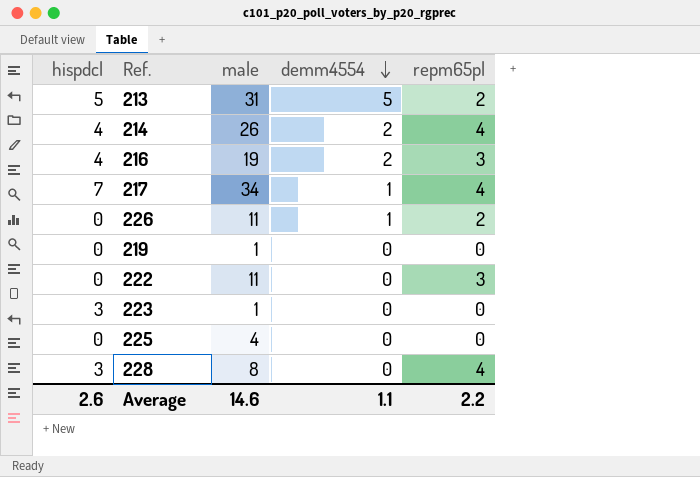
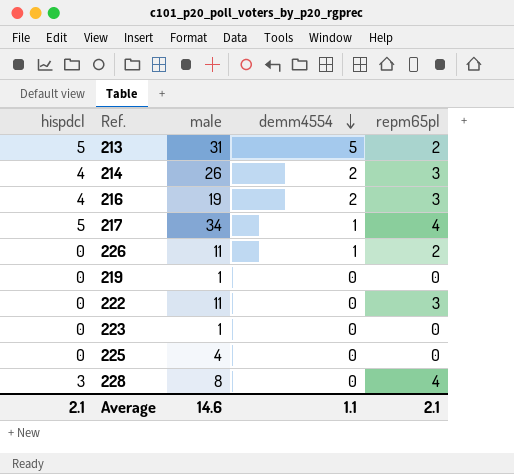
214 | repm65pl: 4 -> 3
217 | hispdcl: 7 -> 5
223 | hispdcl: 3 -> 0
Average | hispdcl: 2.6 -> 2.1
Average | repm65pl: 2.2 -> 2.1

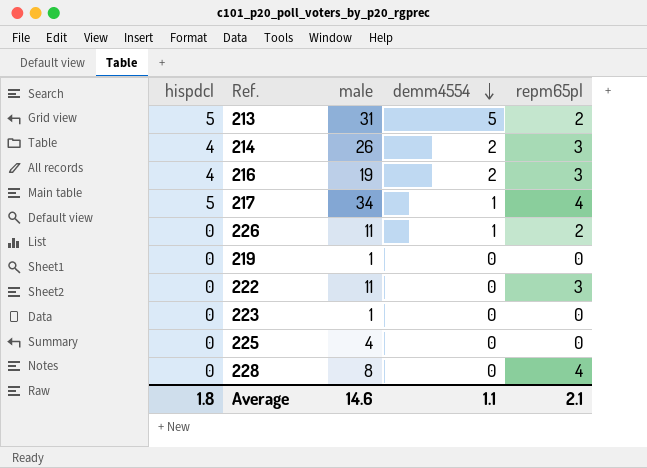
228 | hispdcl: 3 -> 0
Average | hispdcl: 2.1 -> 1.8

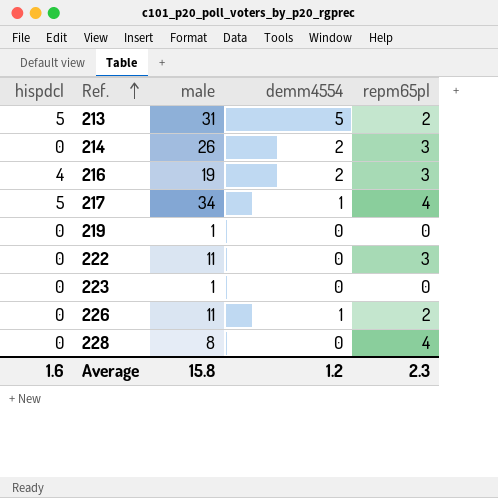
row order: demm4554 descending -> Ref. ascending
row 225: 0 | 4 | 0 | 0 -> none
214 | hispdcl: 4 -> 0
Average | hispdcl: 1.8 -> 1.6
Average | male: 14.6 -> 15.8
Average | demm4554: 1.1 -> 1.2
Average | repm65pl: 2.1 -> 2.3

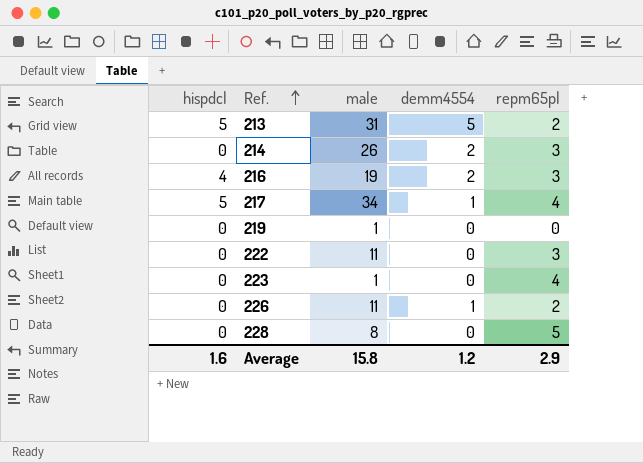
223 | repm65pl: 0 -> 4
228 | repm65pl: 4 -> 5
Average | repm65pl: 2.3 -> 2.9

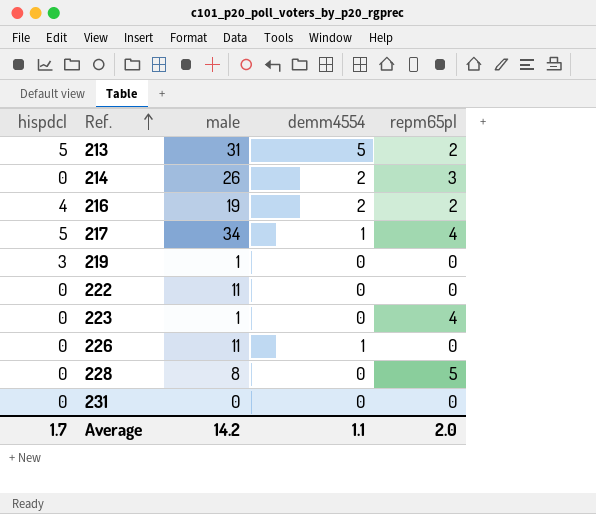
216 | repm65pl: 3 -> 2
219 | hispdcl: 0 -> 3
222 | repm65pl: 3 -> 0
226 | repm65pl: 2 -> 0
row 231: none -> 0 | 0 | 0 | 0
Average | hispdcl: 1.6 -> 1.7
Average | male: 15.8 -> 14.2
Average | demm4554: 1.2 -> 1.1
Average | repm65pl: 2.9 -> 2.0

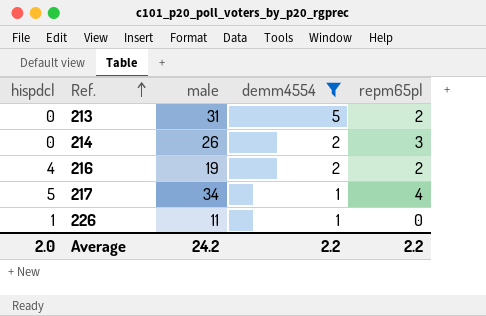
filter: none -> demm4554 != 0
213 | hispdcl: 5 -> 0
226 | hispdcl: 0 -> 1
Average | hispdcl: 1.7 -> 2.0
Average | male: 14.2 -> 24.2
Average | demm4554: 1.1 -> 2.2
Average | repm65pl: 2.0 -> 2.2

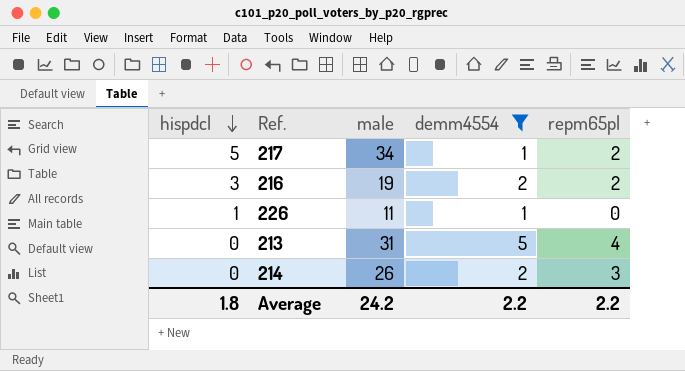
row order: Ref. ascending -> hispdcl descending
217 | repm65pl: 4 -> 2
216 | hispdcl: 4 -> 3
213 | repm65pl: 2 -> 4
Average | hispdcl: 2.0 -> 1.8

